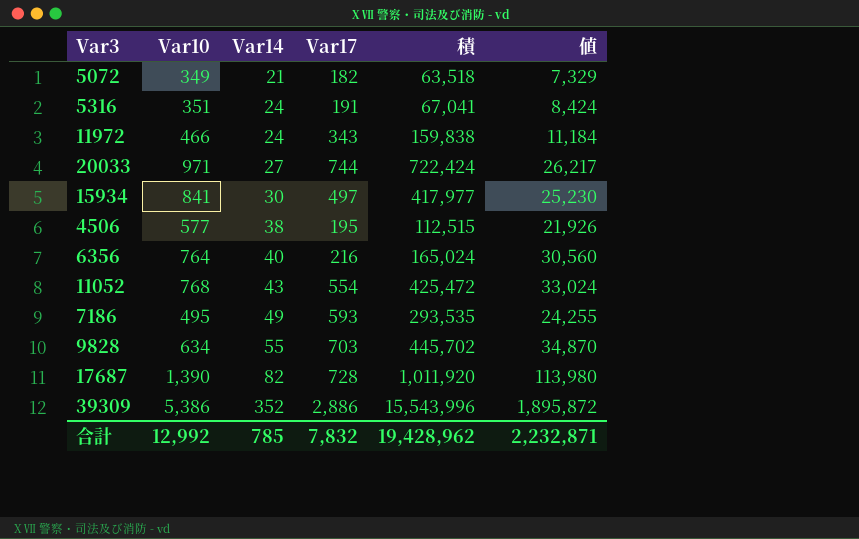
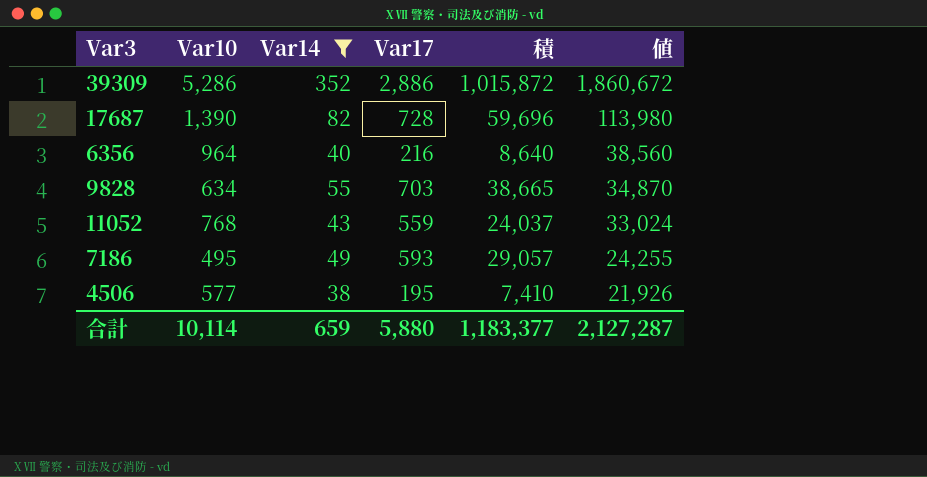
filter: none -> Var14 >= 38
row order: Var14 ascending -> 値 descending
column 積 | formula: [Var10] * [Var17] -> [Var14] * [Var17]
39309 | Var10: 5,386 -> 5,286
39309 | 値: 1,895,872 -> 1,860,672
6356 | Var10: 764 -> 964
6356 | 値: 30,560 -> 38,560
11052 | Var17: 554 -> 559
合計 | Var10: 12,992 -> 10,114
合計 | Var14: 785 -> 659
合計 | Var17: 7,832 -> 5,880
合計 | 積: 19,428,962 -> 1,183,377
合計 | 値: 2,232,871 -> 2,127,287

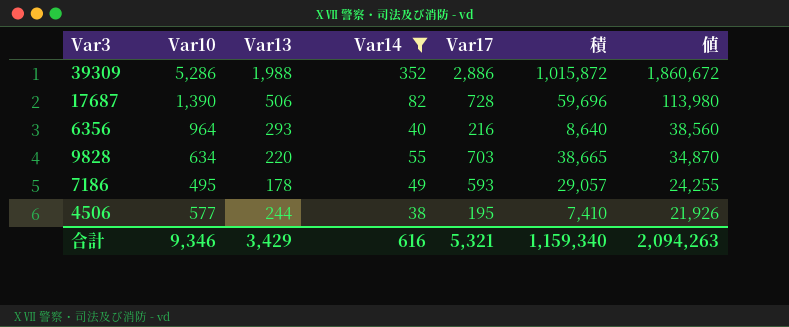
column Var13 | position: none -> 3
row 11052: 768 | 43 | 559 | 24,037 | 33,024 -> none
合計 | Var10: 10,114 -> 9,346
合計 | Var14: 659 -> 616
合計 | Var17: 5,880 -> 5,321
合計 | 積: 1,183,377 -> 1,159,340
合計 | 値: 2,127,287 -> 2,094,263

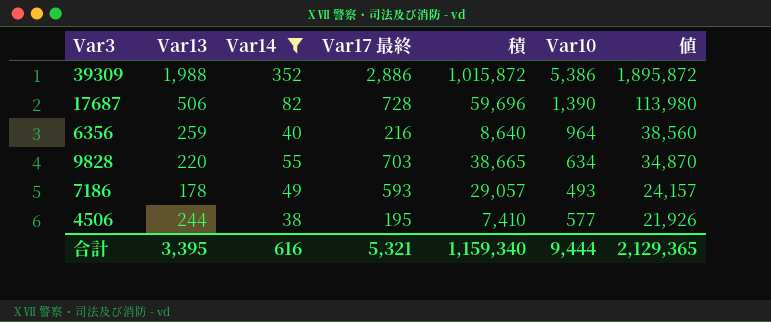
column name: Var17 -> Var17 最終
column Var10 | position: 2 -> 6
39309 | Var10: 5,286 -> 5,386
39309 | 値: 1,860,672 -> 1,895,872
6356 | Var13: 293 -> 259
7186 | Var10: 495 -> 493
7186 | 値: 24,255 -> 24,157
合計 | Var13: 3,429 -> 3,395
合計 | Var10: 9,346 -> 9,444
合計 | 値: 2,094,263 -> 2,129,365

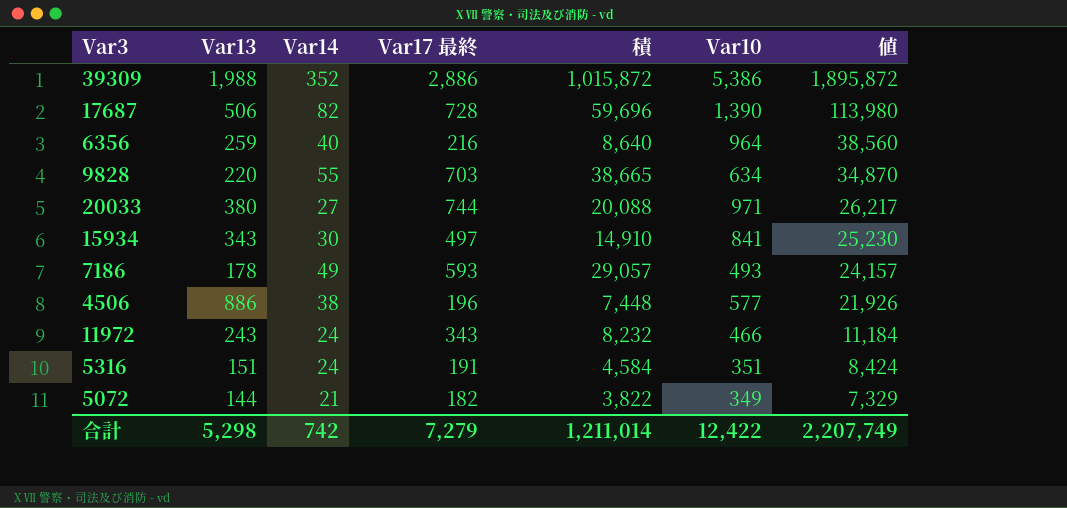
filter: Var14 >= 38 -> none
4506 | Var13: 244 -> 886
4506 | Var17 最終: 195 -> 196
4506 | 積: 7,410 -> 7,448
合計 | Var13: 3,395 -> 5,298
合計 | Var14: 616 -> 742
合計 | Var17 最終: 5,321 -> 7,279
合計 | 積: 1,159,340 -> 1,211,014
合計 | Var10: 9,444 -> 12,422
合計 | 値: 2,129,365 -> 2,207,749

